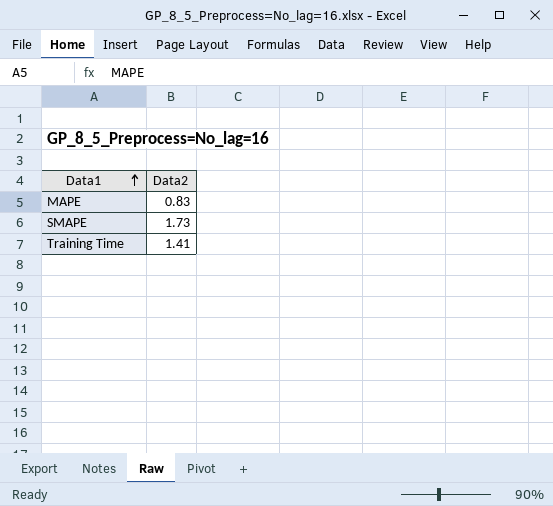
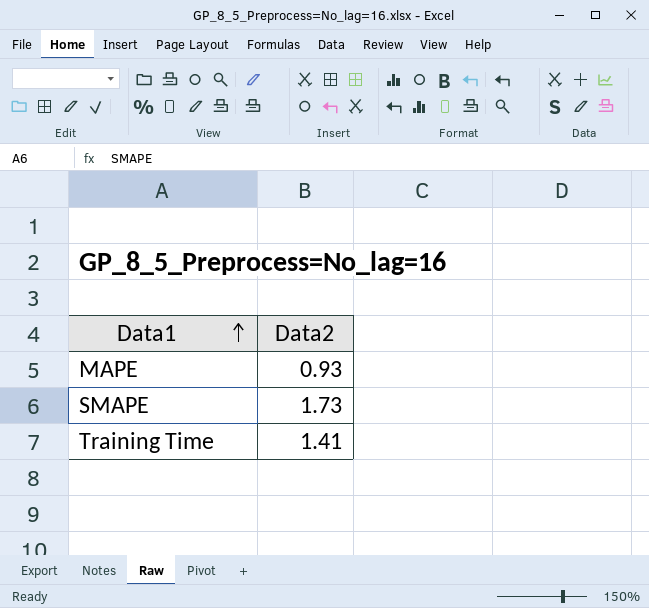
MAPE | Data2: 0.83 -> 0.93

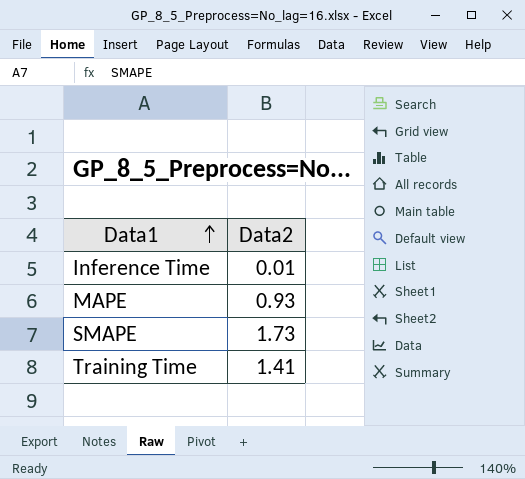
row Inference Time: none -> 0.01

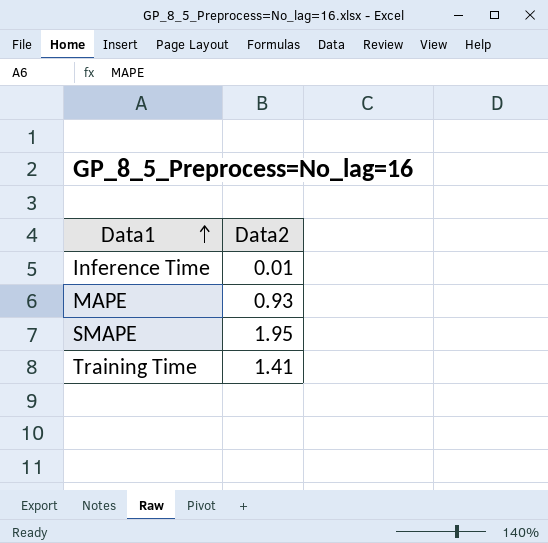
SMAPE | Data2: 1.73 -> 1.95

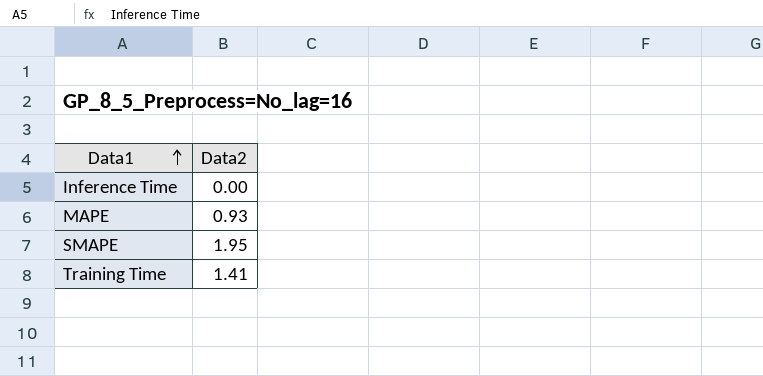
Inference Time | Data2: 0.01 -> 0.00

